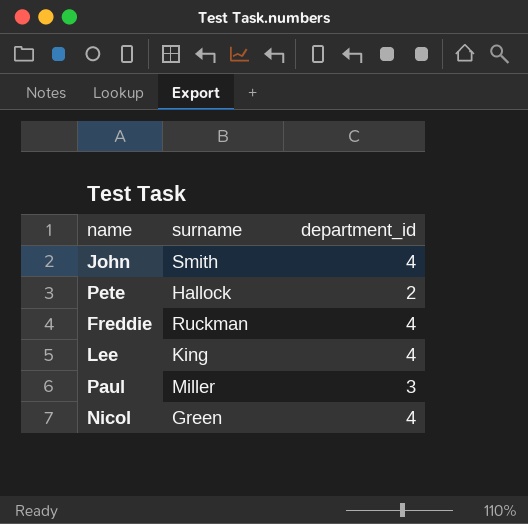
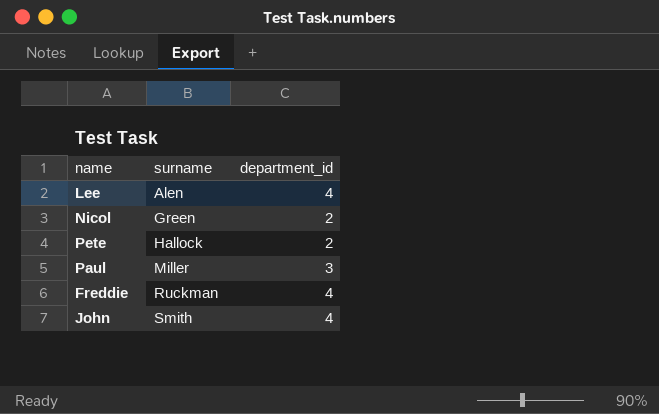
row order: none -> surname ascending
Lee | surname: King -> Alen
Nicol | department_id: 4 -> 2

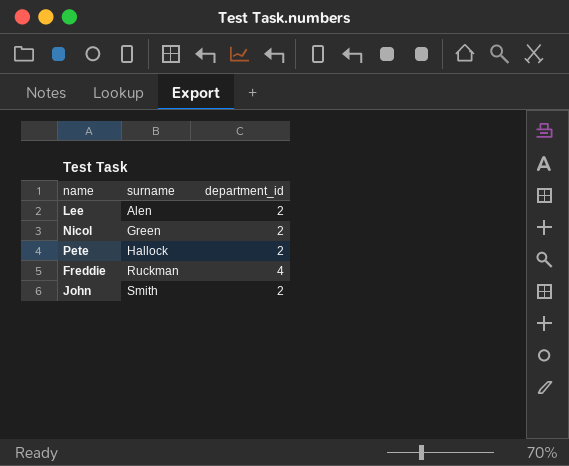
row Paul: Miller | 3 -> none
Lee | department_id: 4 -> 2
John | department_id: 4 -> 2

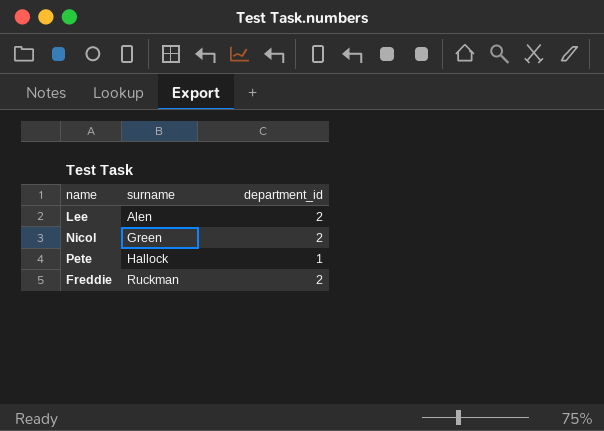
row John: Smith | 2 -> none
Pete | department_id: 2 -> 1
Freddie | department_id: 4 -> 2

